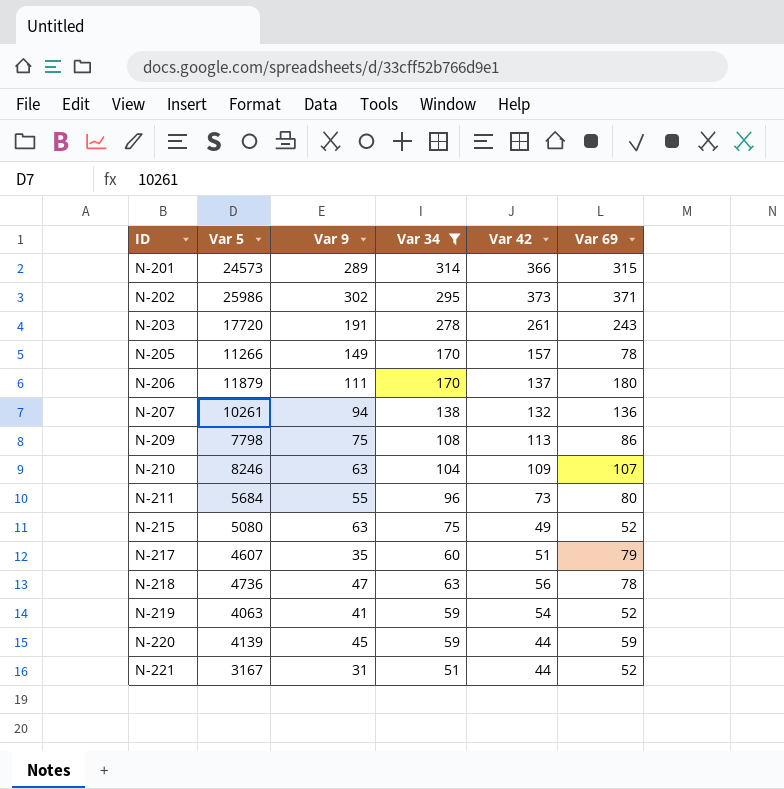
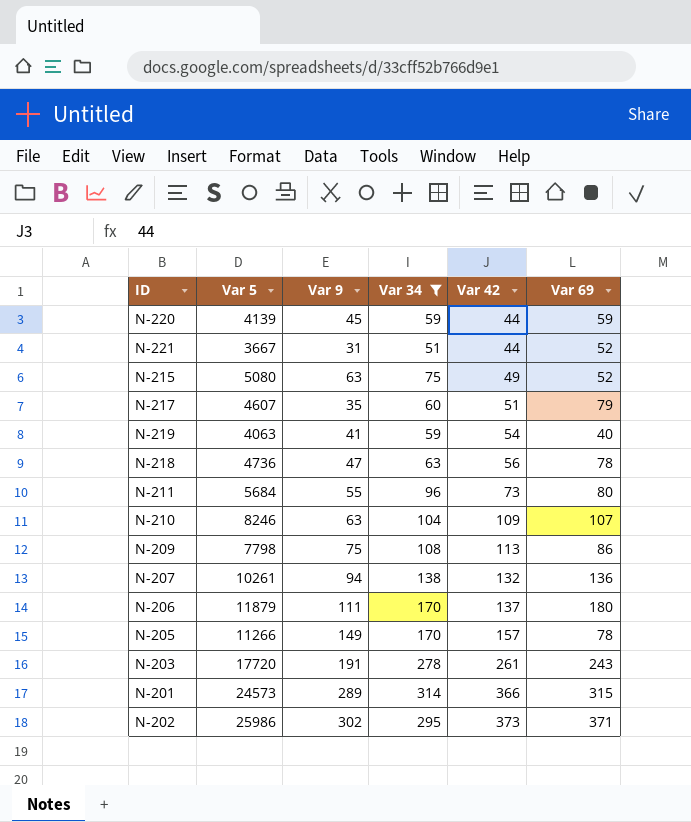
row order: ID ascending -> Var 42 ascending
N-221 | Var 5: 3167 -> 3667
N-219 | Var 69: 52 -> 40

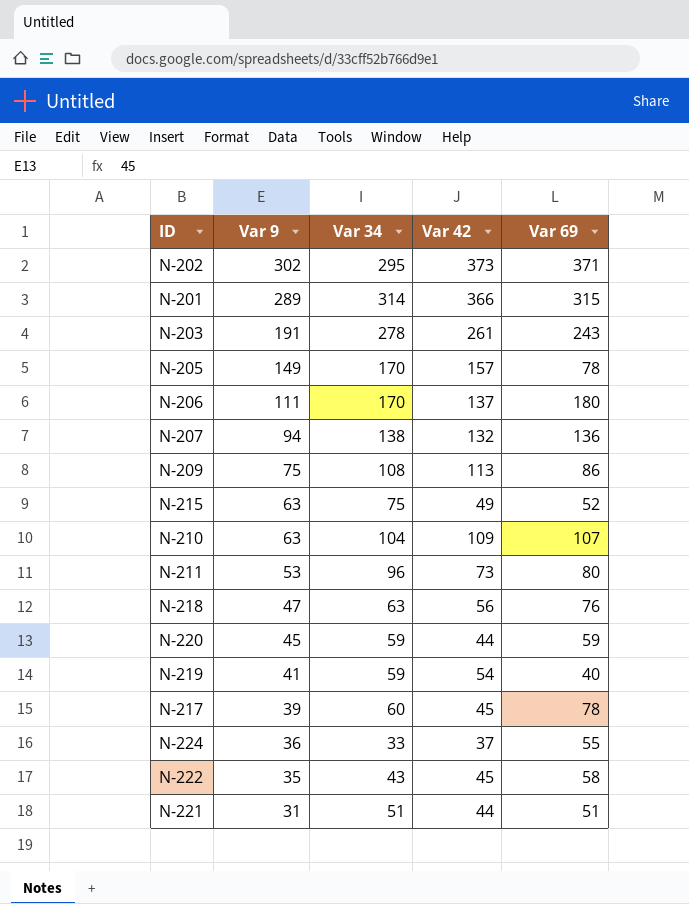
filter: Var 34 >= 51 -> none
row order: Var 42 ascending -> Var 9 descending
column Var 5 | position: 2 -> none
N-211 | Var 9: 55 -> 53
N-218 | Var 69: 78 -> 76
N-217 | Var 9: 35 -> 39
N-217 | Var 42: 51 -> 45
N-217 | Var 69: 79 -> 78
N-221 | Var 69: 52 -> 51

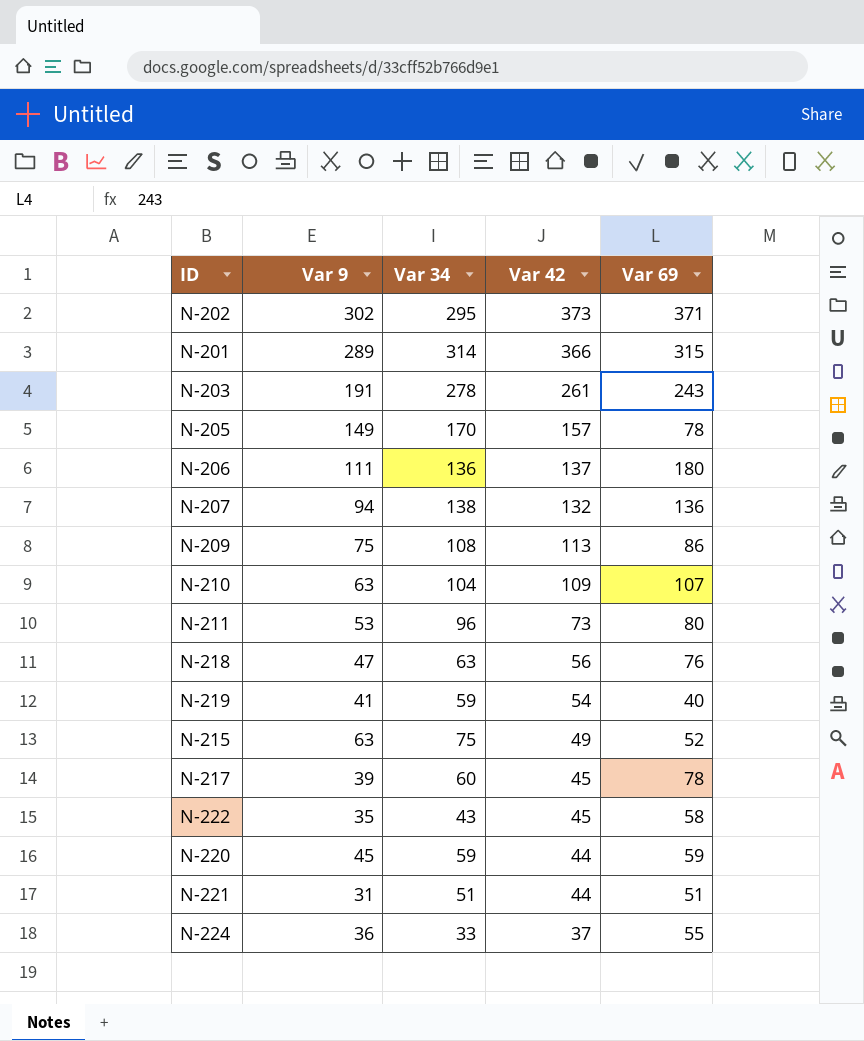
row order: Var 9 descending -> Var 42 descending
N-206 | Var 34: 170 -> 136

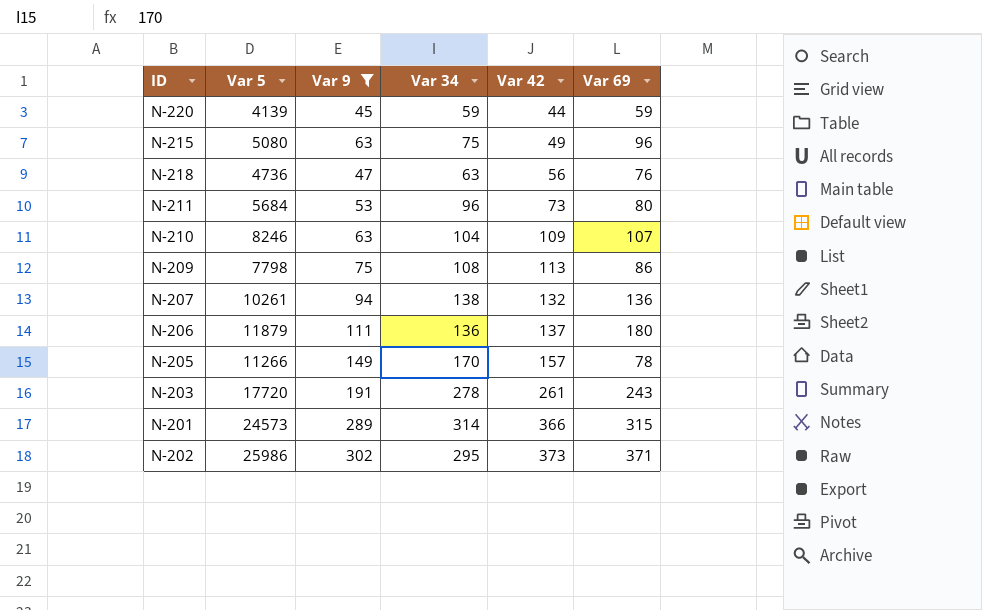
filter: none -> Var 9 >= 45
row order: Var 42 descending -> Var 42 ascending
column Var 5 | position: none -> 2
N-215 | Var 69: 52 -> 96

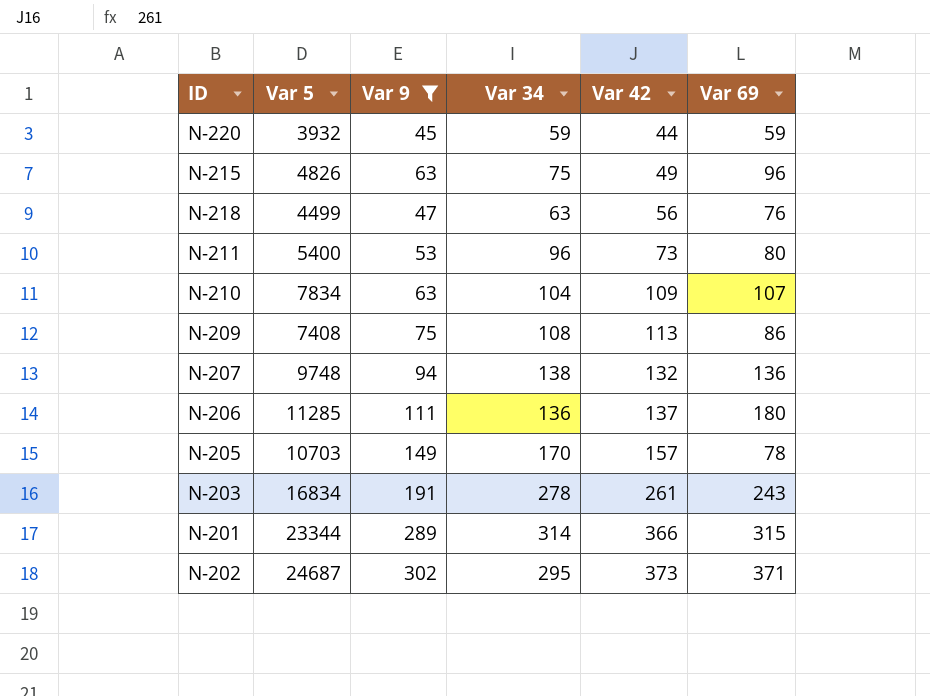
N-220 | Var 5: 4139 -> 3932
N-215 | Var 5: 5080 -> 4826
N-218 | Var 5: 4736 -> 4499
N-211 | Var 5: 5684 -> 5400
N-210 | Var 5: 8246 -> 7834
N-209 | Var 5: 7798 -> 7408
N-207 | Var 5: 10261 -> 9748
N-206 | Var 5: 11879 -> 11285
N-205 | Var 5: 11266 -> 10703
N-203 | Var 5: 17720 -> 16834
N-201 | Var 5: 24573 -> 23344
N-202 | Var 5: 25986 -> 24687

